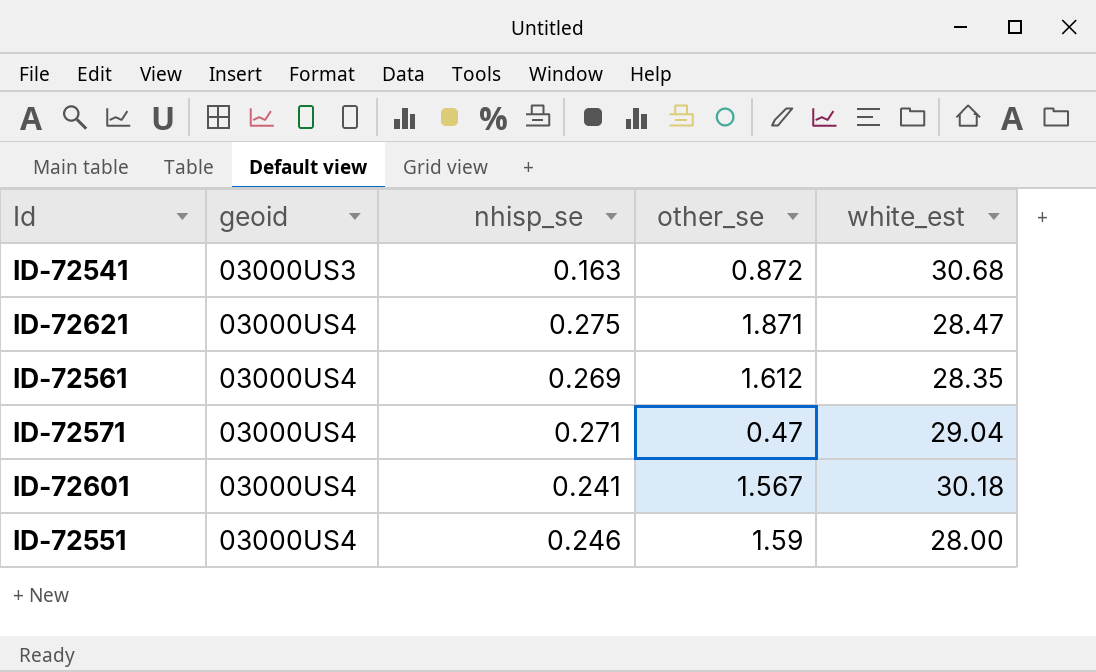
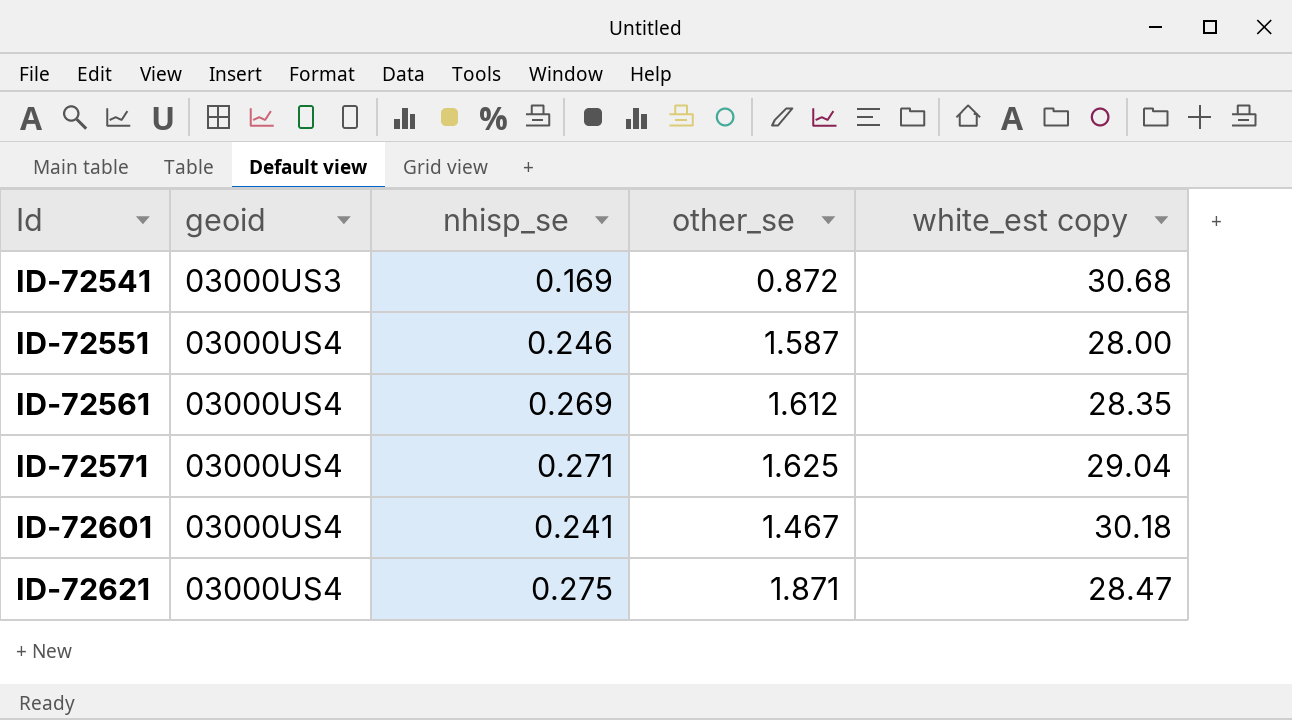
row order: geoid ascending -> Id ascending
column name: white_est -> white_est copy
ID-72541 | nhisp_se: 0.163 -> 0.169
ID-72551 | other_se: 1.59 -> 1.587
ID-72571 | other_se: 0.47 -> 1.625
ID-72601 | other_se: 1.567 -> 1.467

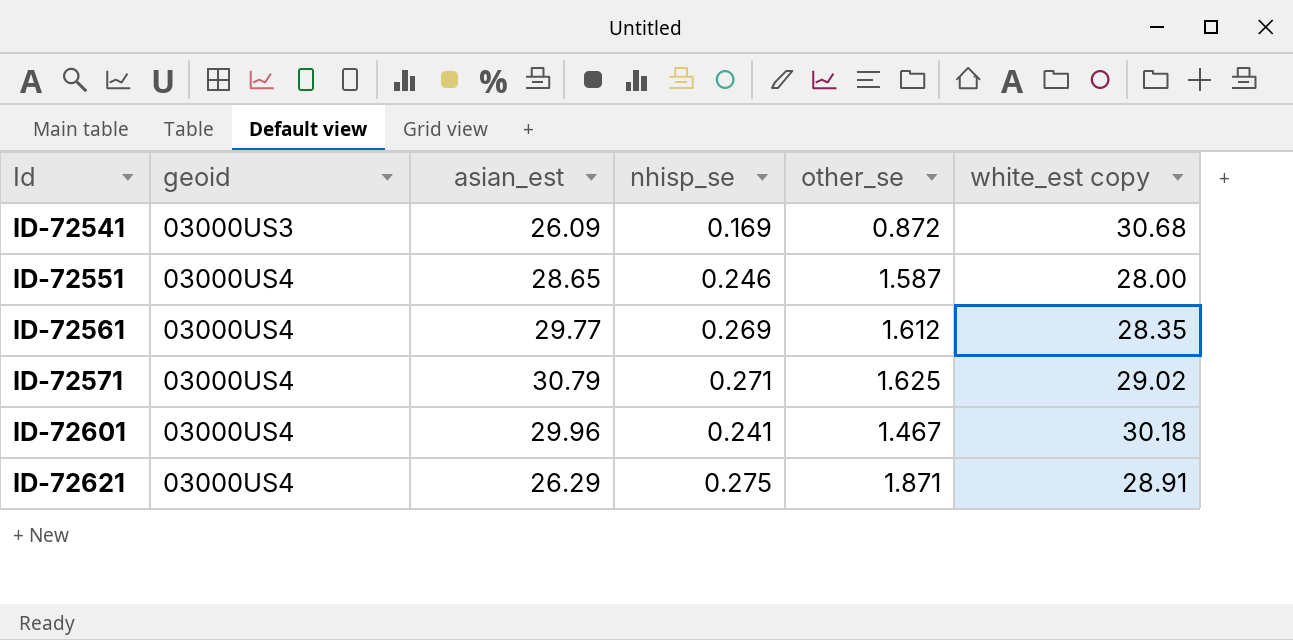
column asian_est | position: none -> 3
ID-72571 | white_est copy: 29.04 -> 29.02
ID-72621 | white_est copy: 28.47 -> 28.91

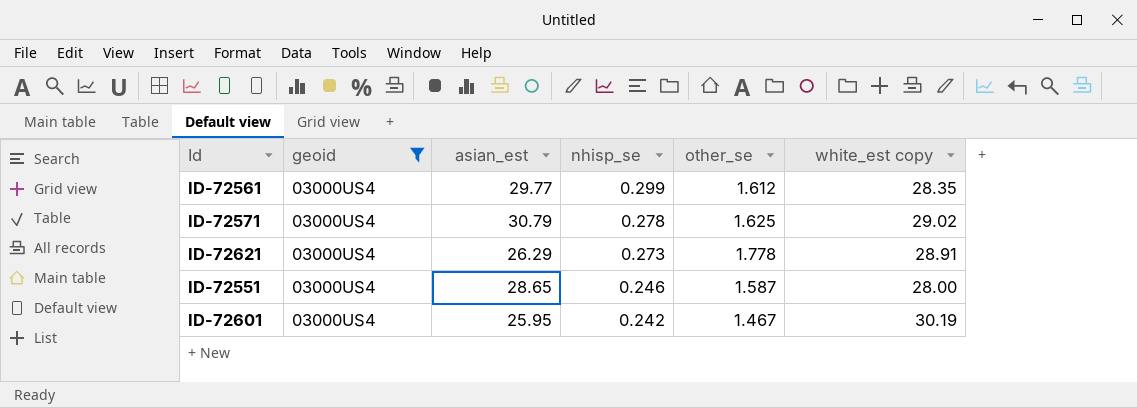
filter: none -> geoid = 03000US4
row order: Id ascending -> nhisp_se descending
ID-72561 | nhisp_se: 0.269 -> 0.299
ID-72571 | nhisp_se: 0.271 -> 0.278
ID-72621 | nhisp_se: 0.275 -> 0.273
ID-72621 | other_se: 1.871 -> 1.778
ID-72601 | asian_est: 29.96 -> 25.95
ID-72601 | nhisp_se: 0.241 -> 0.242
ID-72601 | white_est copy: 30.18 -> 30.19

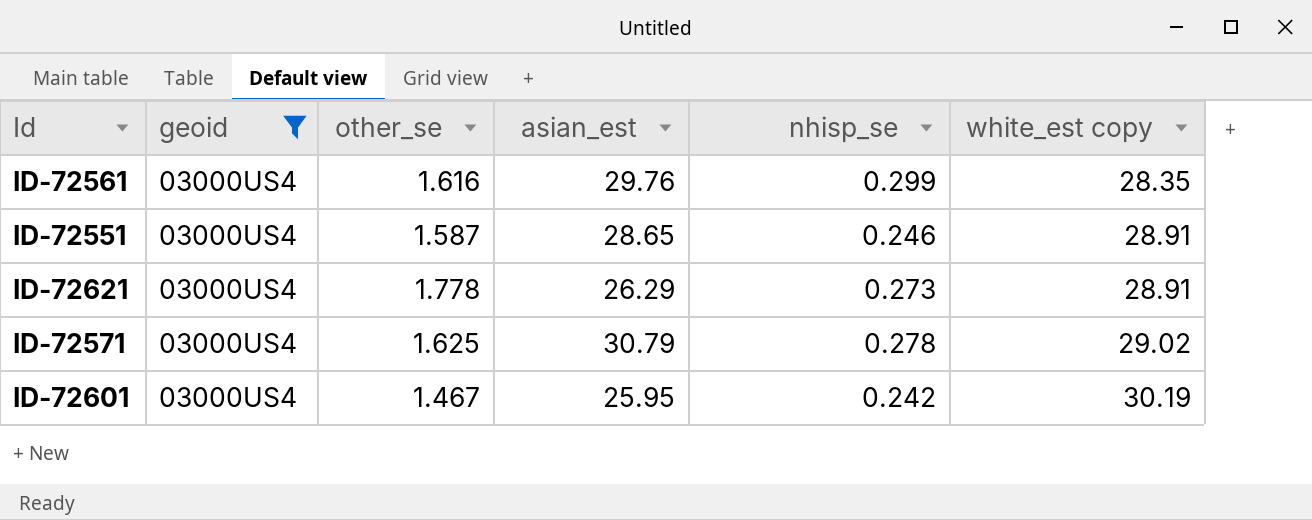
row order: nhisp_se descending -> white_est copy ascending
column other_se | position: 5 -> 3
ID-72561 | other_se: 1.612 -> 1.616
ID-72561 | asian_est: 29.77 -> 29.76
ID-72551 | white_est copy: 28.00 -> 28.91

